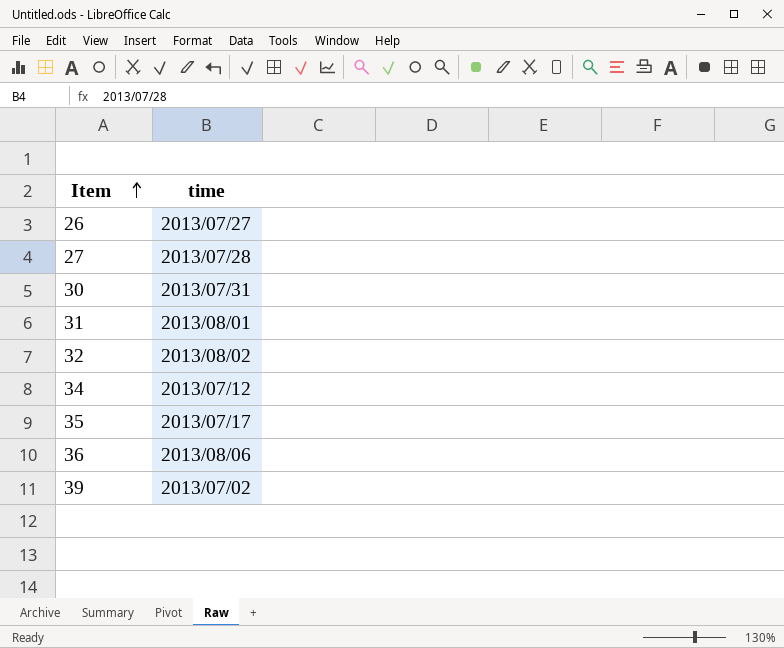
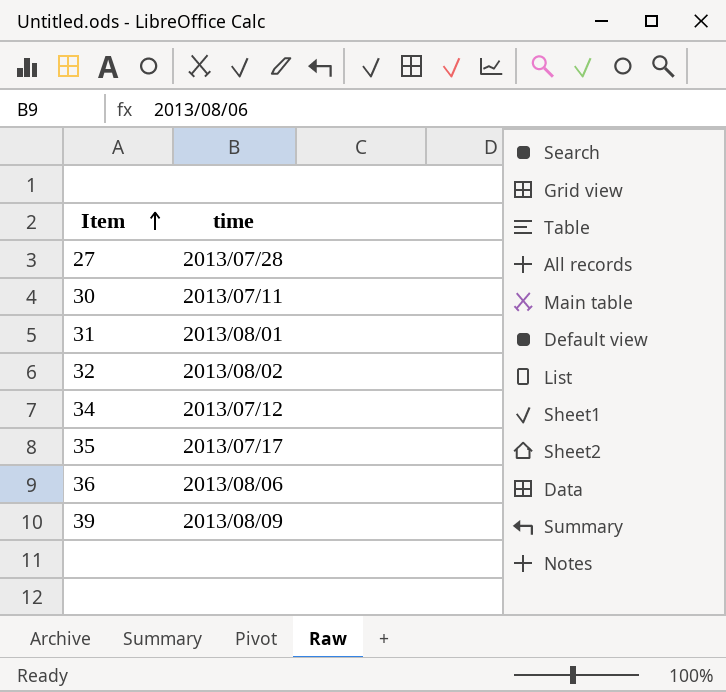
row 26: 2013/07/27 -> none
30 | time: 2013/07/31 -> 2013/07/11
39 | time: 2013/07/02 -> 2013/08/09

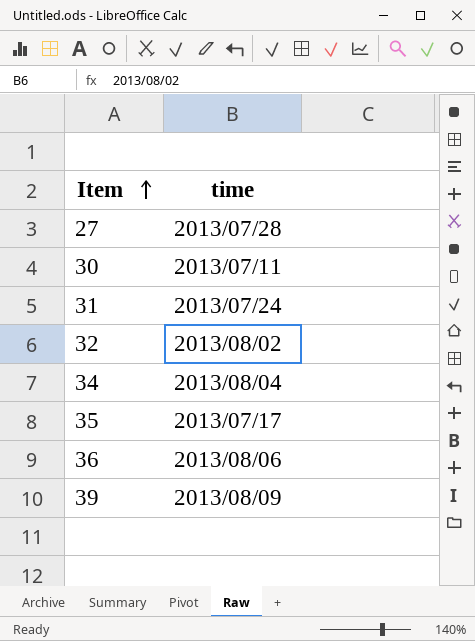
31 | time: 2013/08/01 -> 2013/07/24
34 | time: 2013/07/12 -> 2013/08/04

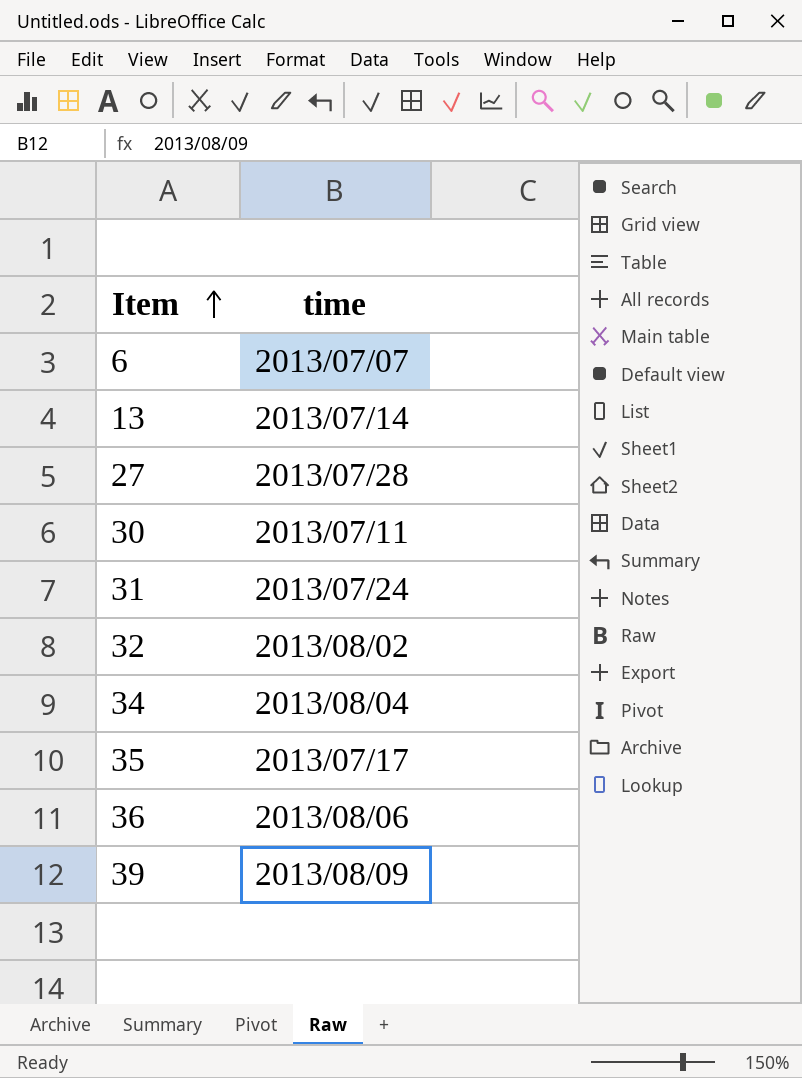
row 6: none -> 2013/07/07
row 13: none -> 2013/07/14

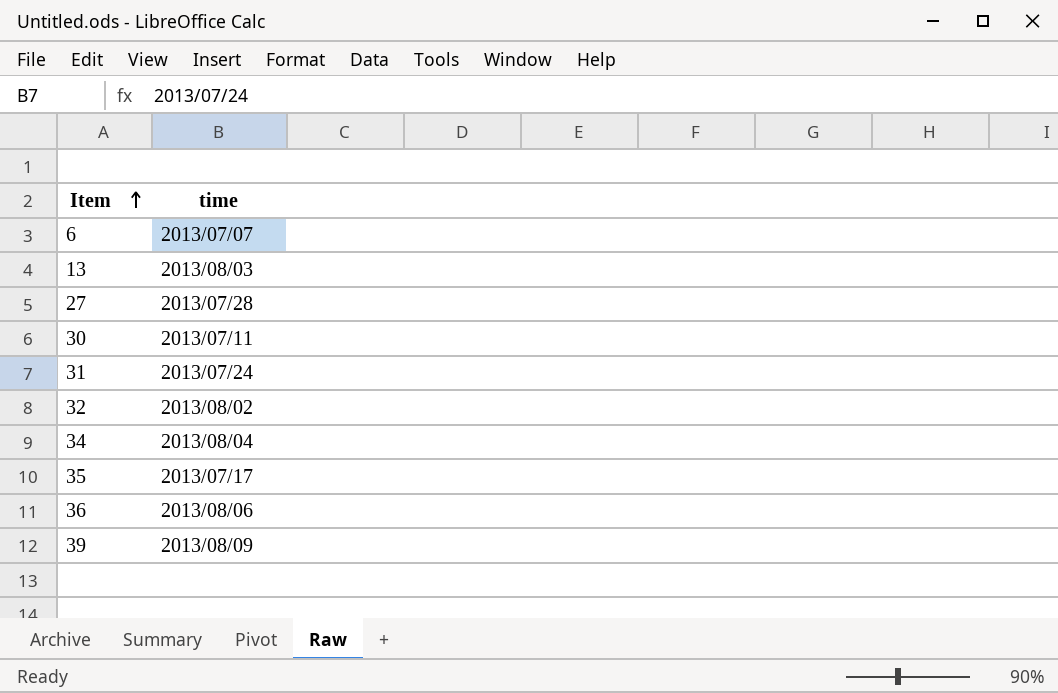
13 | time: 2013/07/14 -> 2013/08/03

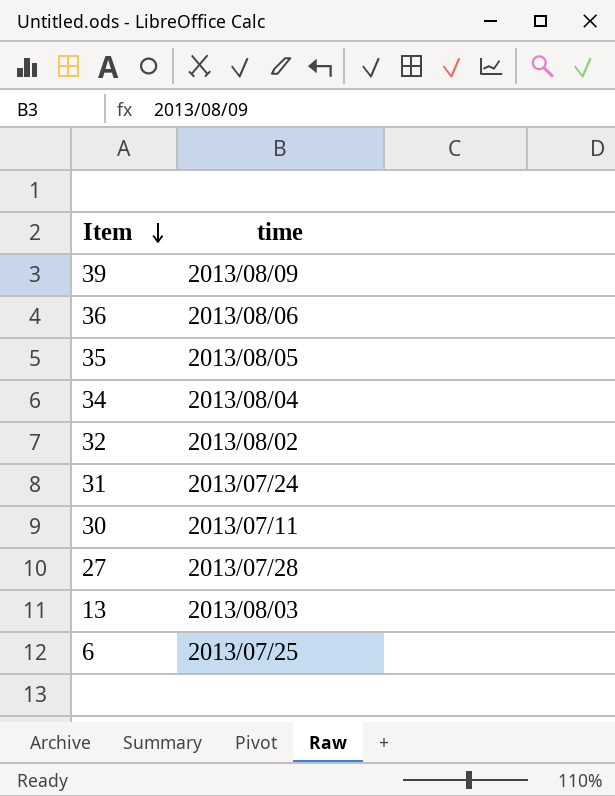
row order: Item ascending -> Item descending
35 | time: 2013/07/17 -> 2013/08/05
6 | time: 2013/07/07 -> 2013/07/25

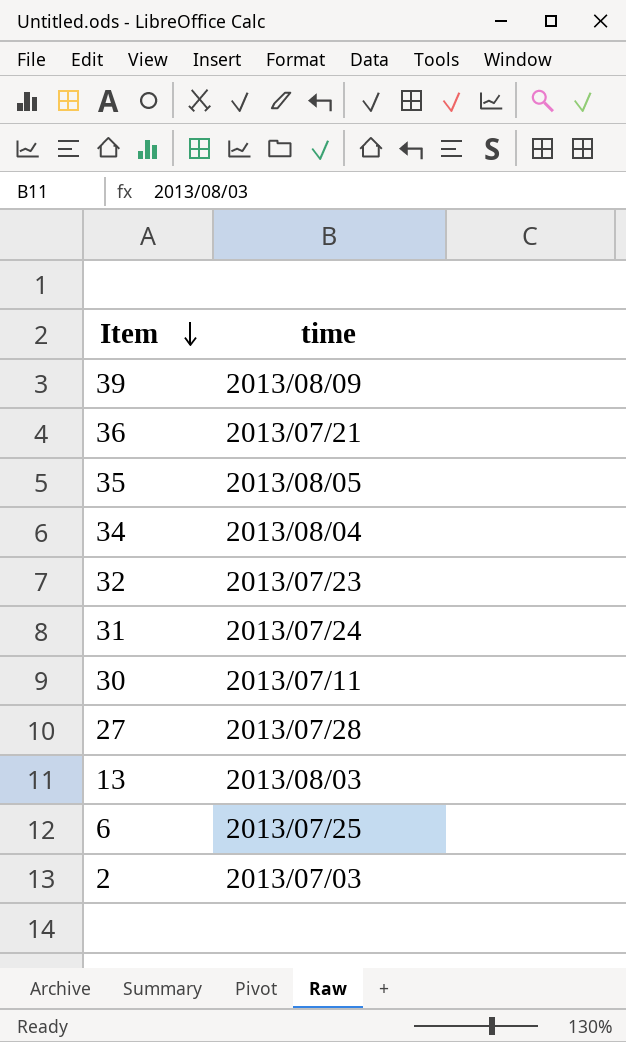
36 | time: 2013/08/06 -> 2013/07/21
32 | time: 2013/08/02 -> 2013/07/23
row 2: none -> 2013/07/03

